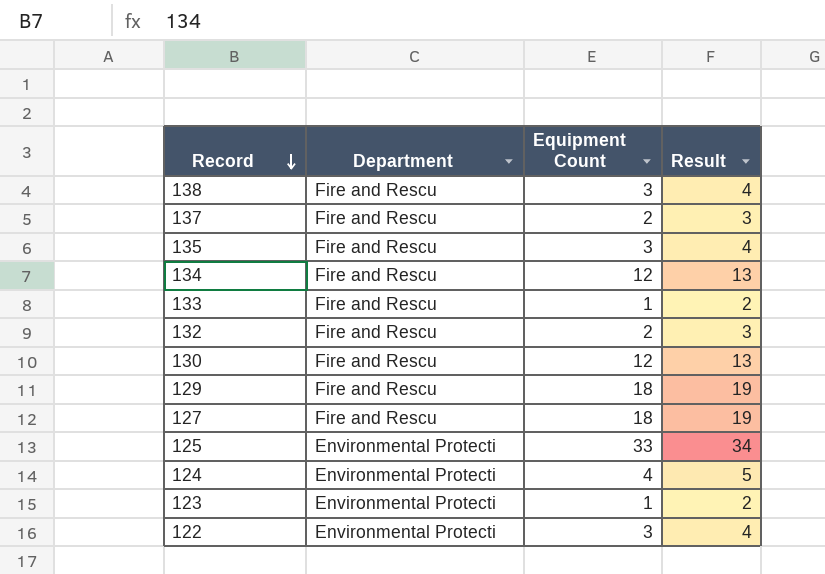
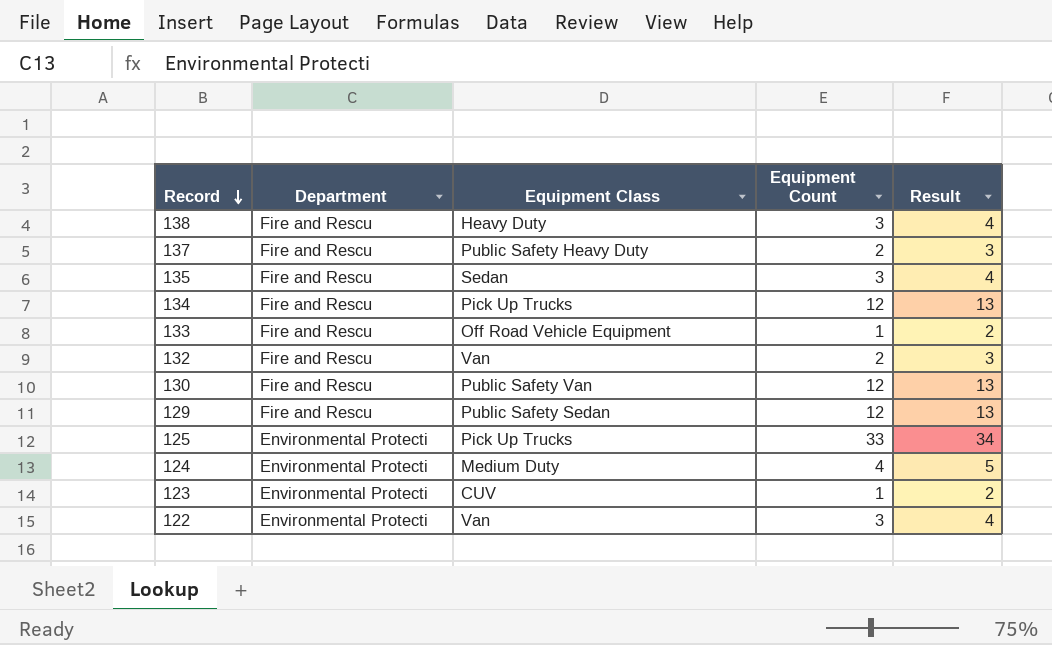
column Equipment Class | position: none -> 3
row 127: Fire and Rescu | 18 | 19 -> none
129 | Equipment Count: 18 -> 12
129 | Result: 19 -> 13

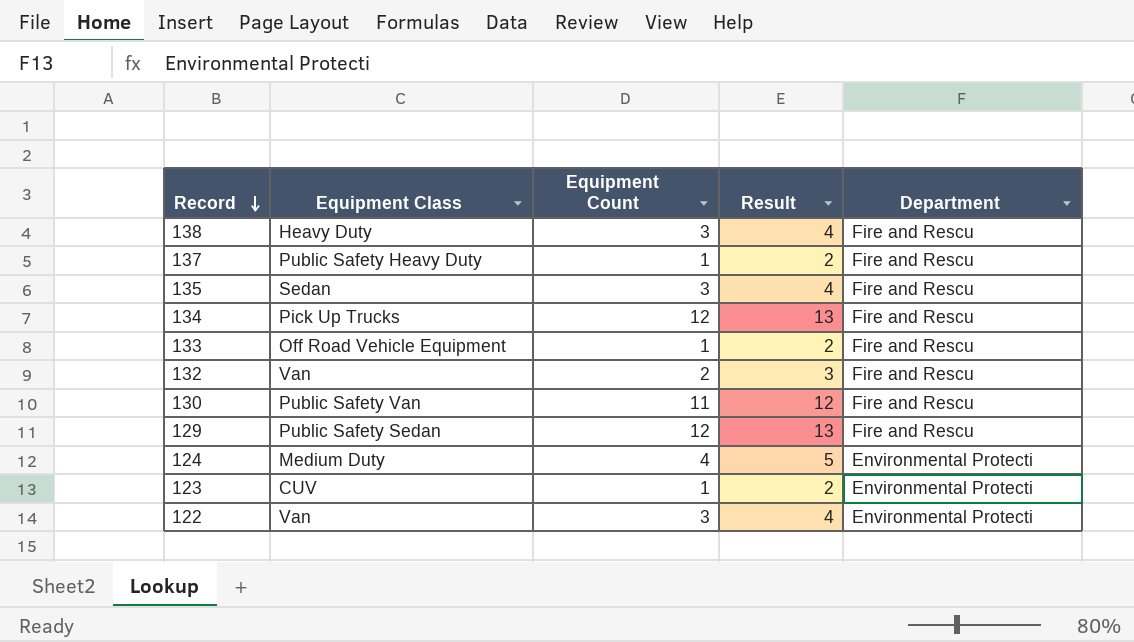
column Department | position: 2 -> 5
row 125: Environmental Protecti | Pick Up Trucks | 33 | 34 -> none
137 | Equipment Count: 2 -> 1
137 | Result: 3 -> 2
130 | Equipment Count: 12 -> 11
130 | Result: 13 -> 12

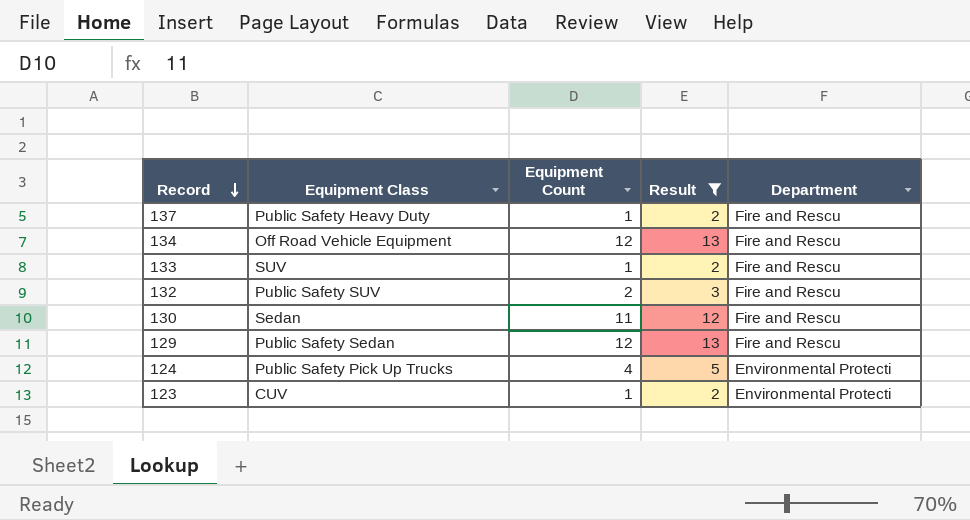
filter: none -> Result != 4
134 | Equipment Class: Pick Up Trucks -> Off Road Vehicle Equipment
133 | Equipment Class: Off Road Vehicle Equipment -> SUV
132 | Equipment Class: Van -> Public Safety SUV
130 | Equipment Class: Public Safety Van -> Sedan
124 | Equipment Class: Medium Duty -> Public Safety Pick Up Trucks

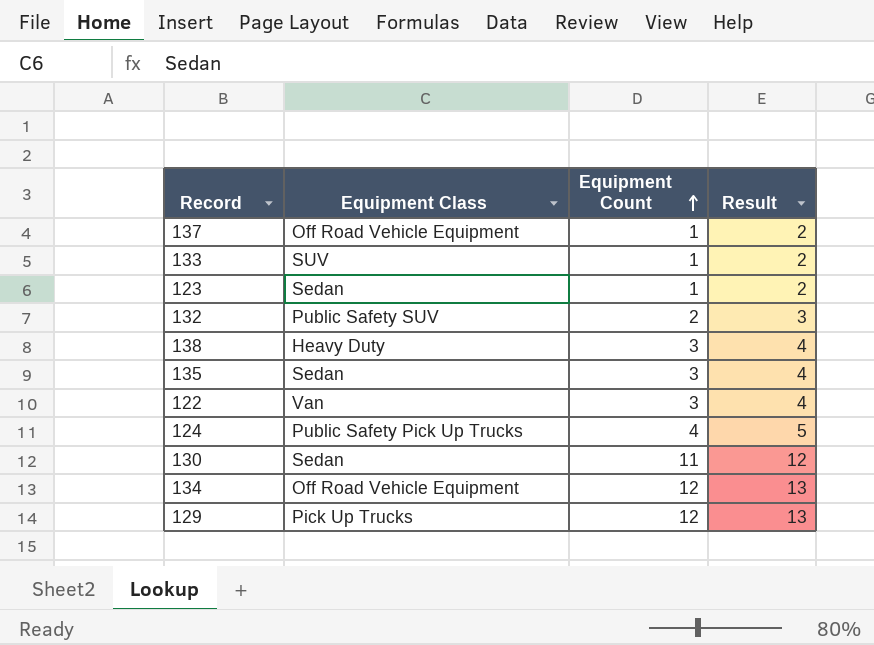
filter: Result != 4 -> none
row order: Record descending -> Equipment Count ascending
column Department | position: 5 -> none
137 | Equipment Class: Public Safety Heavy Duty -> Off Road Vehicle Equipment
123 | Equipment Class: CUV -> Sedan
129 | Equipment Class: Public Safety Sedan -> Pick Up Trucks

